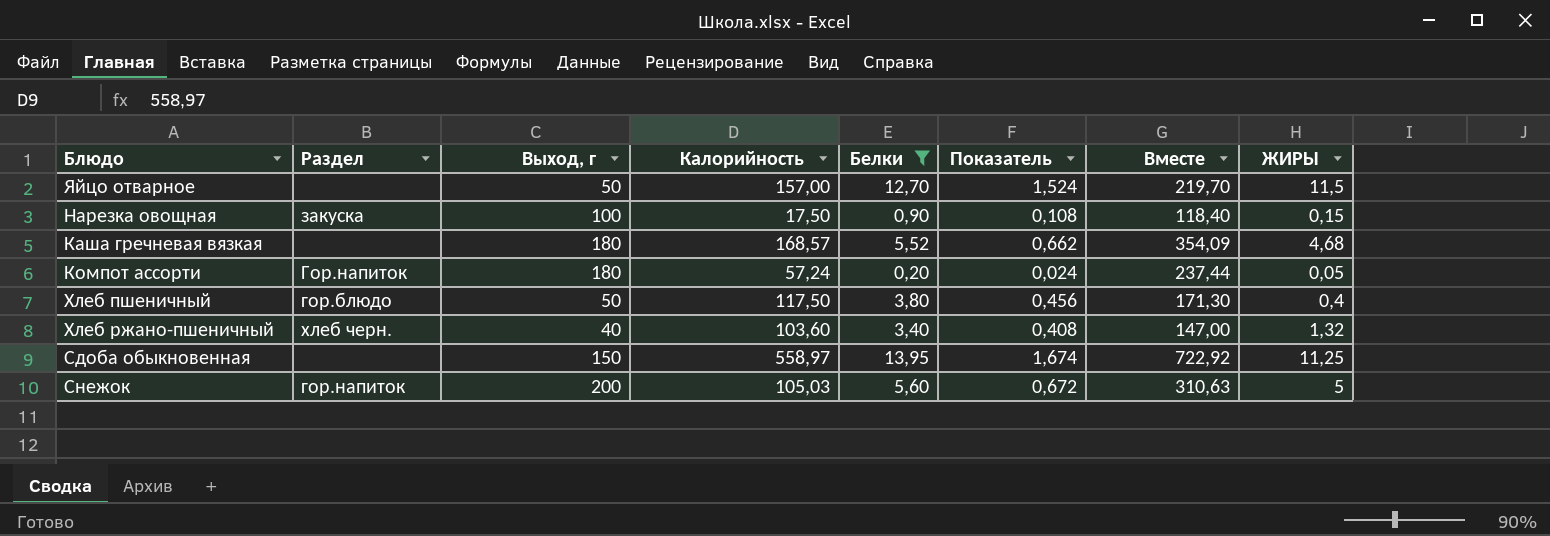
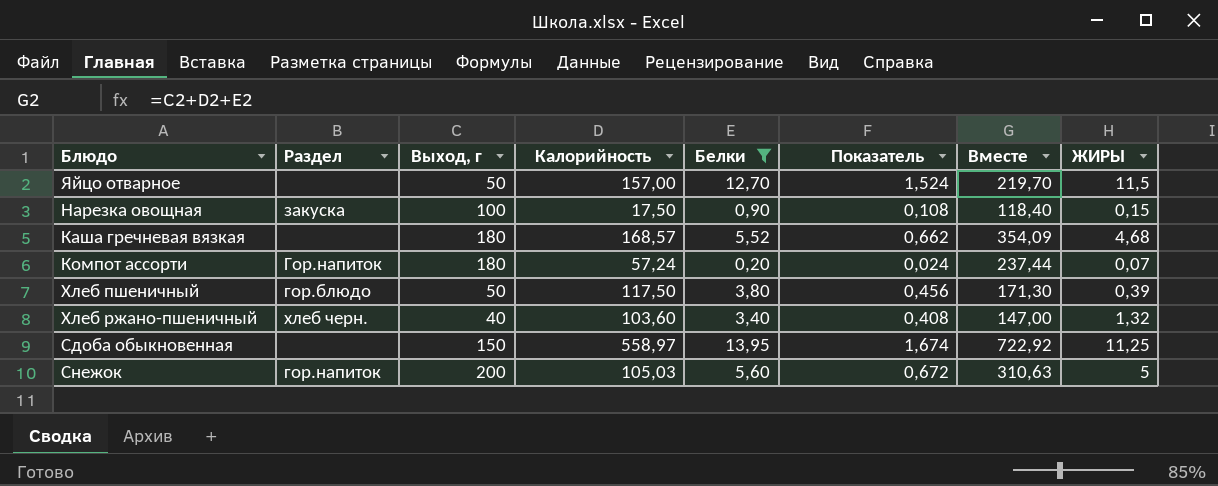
Компот ассорти | ЖИРЫ: 0,05 -> 0,07
Хлеб пшеничный | ЖИРЫ: 0,4 -> 0,39

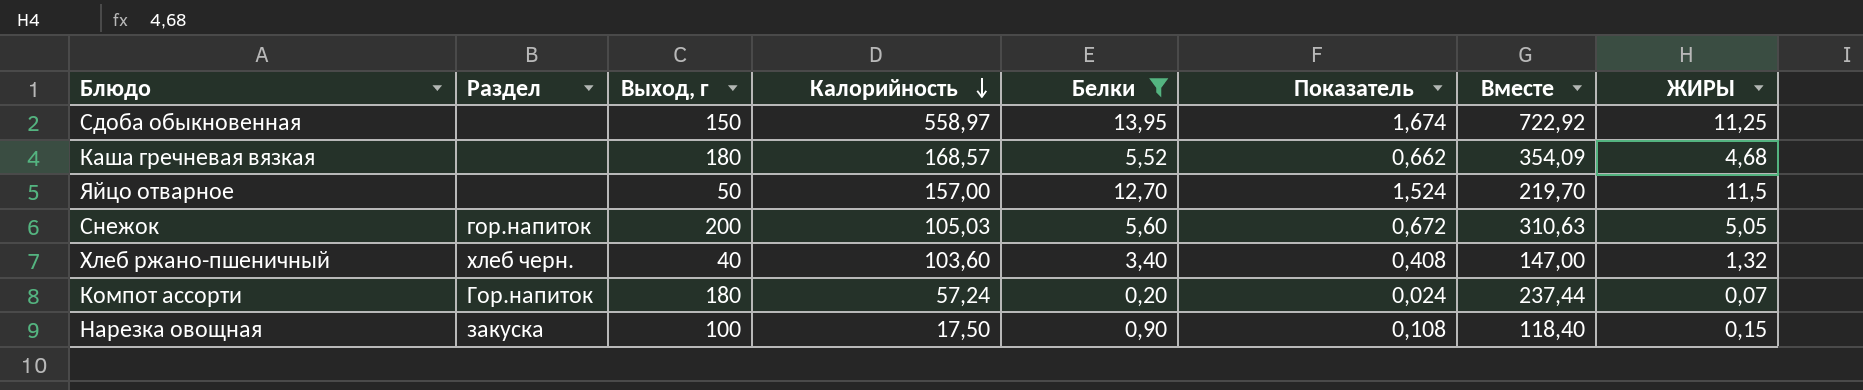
row order: none -> Калорийность descending
row Хлеб пшеничный: гор.блюдо | 50 | 117,50 | 3,80 | 0,456 | 171,30 | 0,39 -> none
Снежок | ЖИРЫ: 5 -> 5,05

